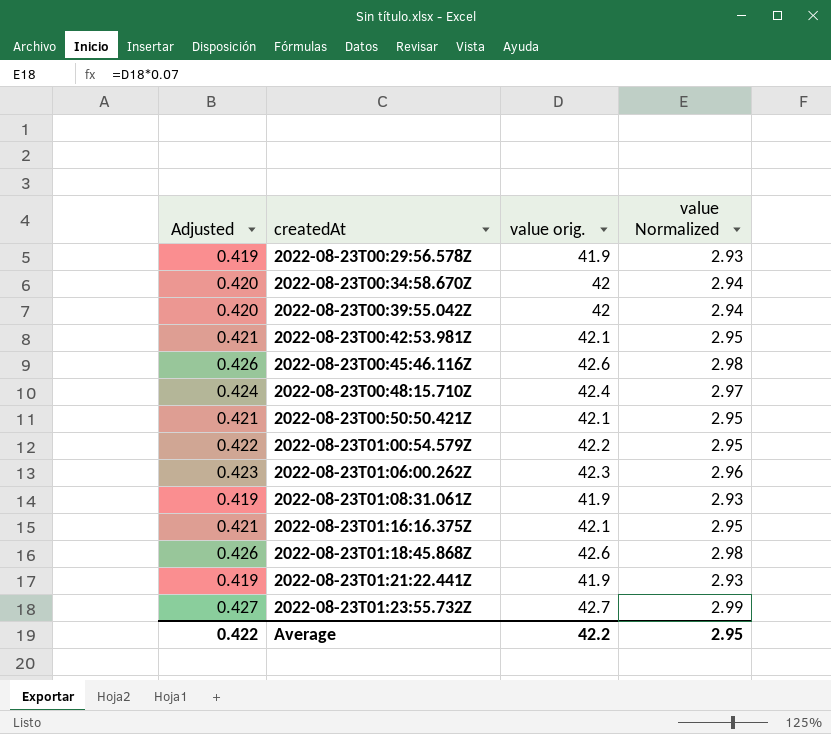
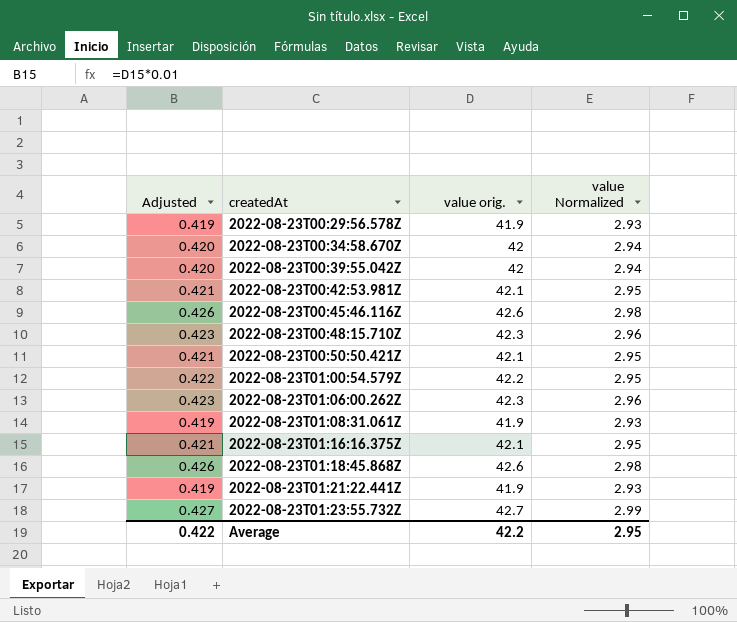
2022-08-23T00:48:15.710Z | Adjusted: 0.424 -> 0.423
2022-08-23T00:48:15.710Z | value orig.: 42.4 -> 42.3
2022-08-23T00:48:15.710Z | value Normalized: 2.97 -> 2.96

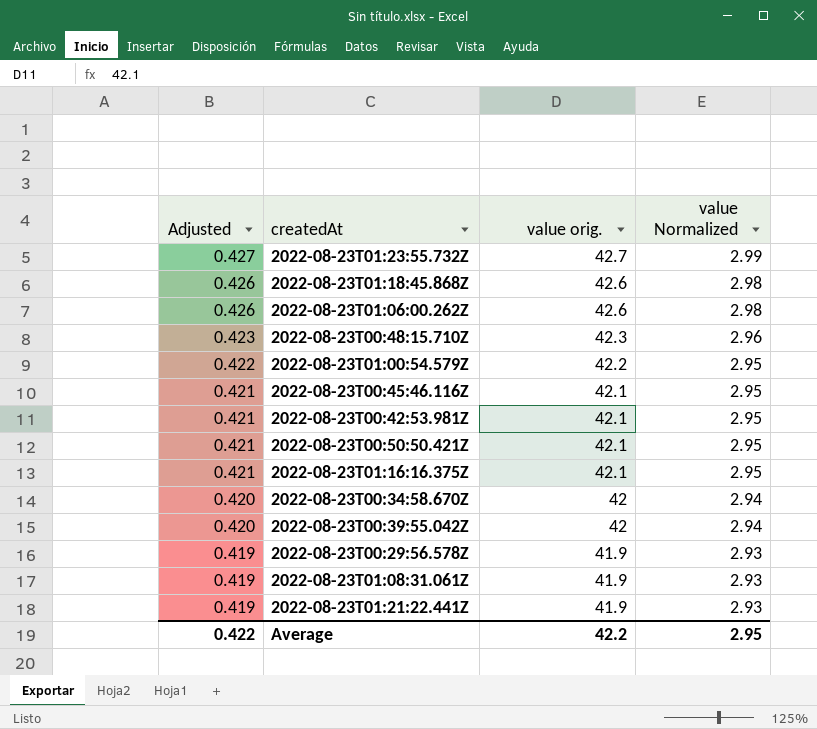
row order: createdAt ascending -> Adjusted descending
2022-08-23T01:06:00.262Z | Adjusted: 0.423 -> 0.426
2022-08-23T01:06:00.262Z | value orig.: 42.3 -> 42.6
2022-08-23T01:06:00.262Z | value Normalized: 2.96 -> 2.98
2022-08-23T00:45:46.116Z | Adjusted: 0.426 -> 0.421
2022-08-23T00:45:46.116Z | value orig.: 42.6 -> 42.1
2022-08-23T00:45:46.116Z | value Normalized: 2.98 -> 2.95

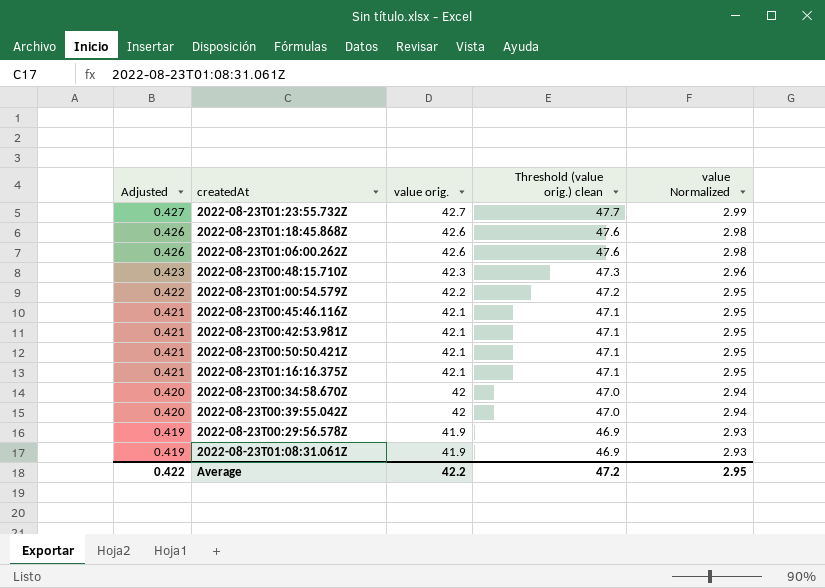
column Threshold (value orig.) clean | formula: none -> [value orig.] + 5
row 2022-08-23T01:21:22.441Z: 0.419 | 41.9 | 2.93 -> none

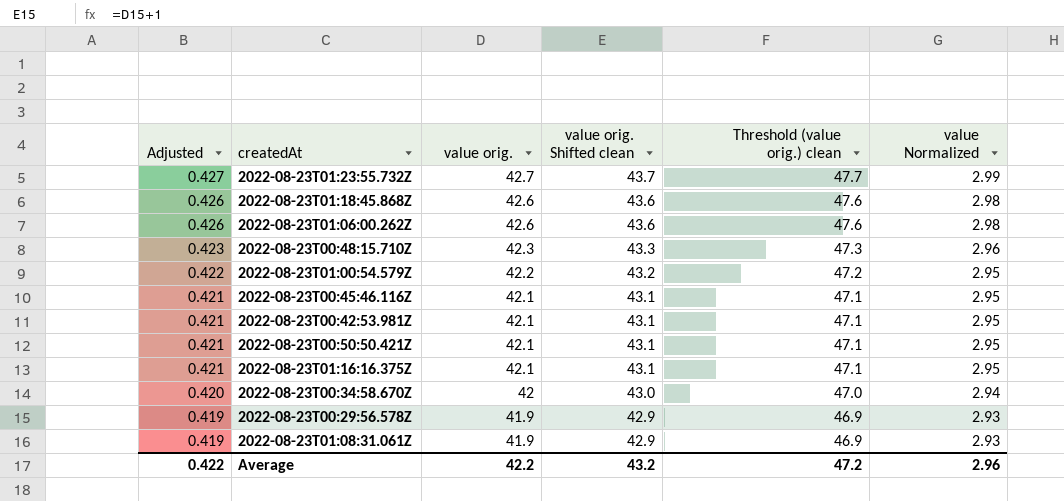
column value orig. Shifted clean | formula: none -> [value orig.] + 1
row 2022-08-23T00:39:55.042Z: 0.420 | 42 | 47.0 | 2.94 -> none
Average | value Normalized: 2.95 -> 2.96

